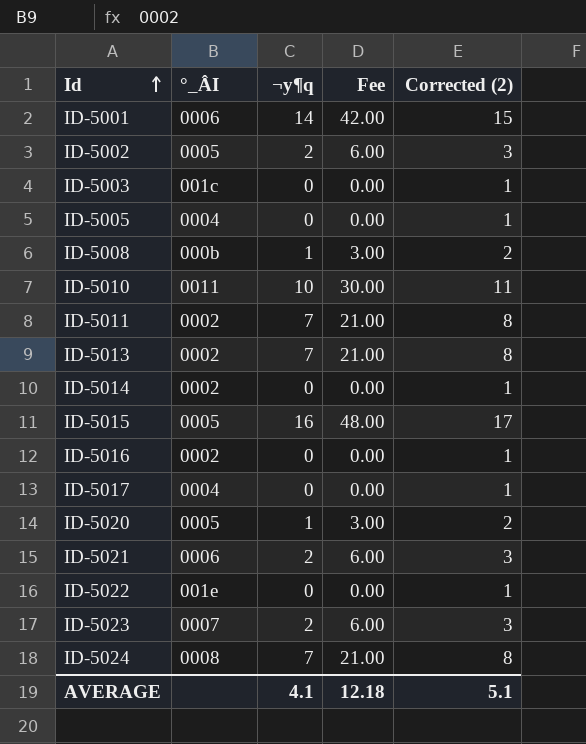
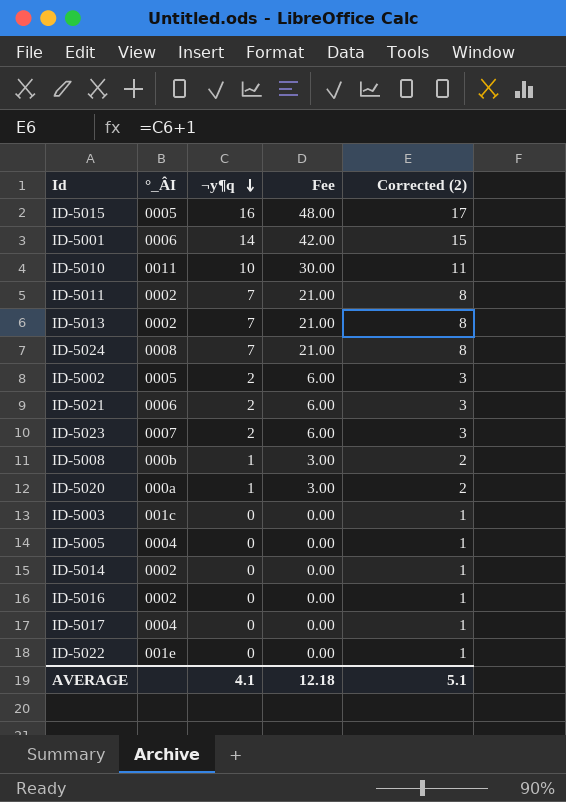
row order: Id ascending -> ¬y¶q descending
ID-5020 | °_ÂI: 0005 -> 000a

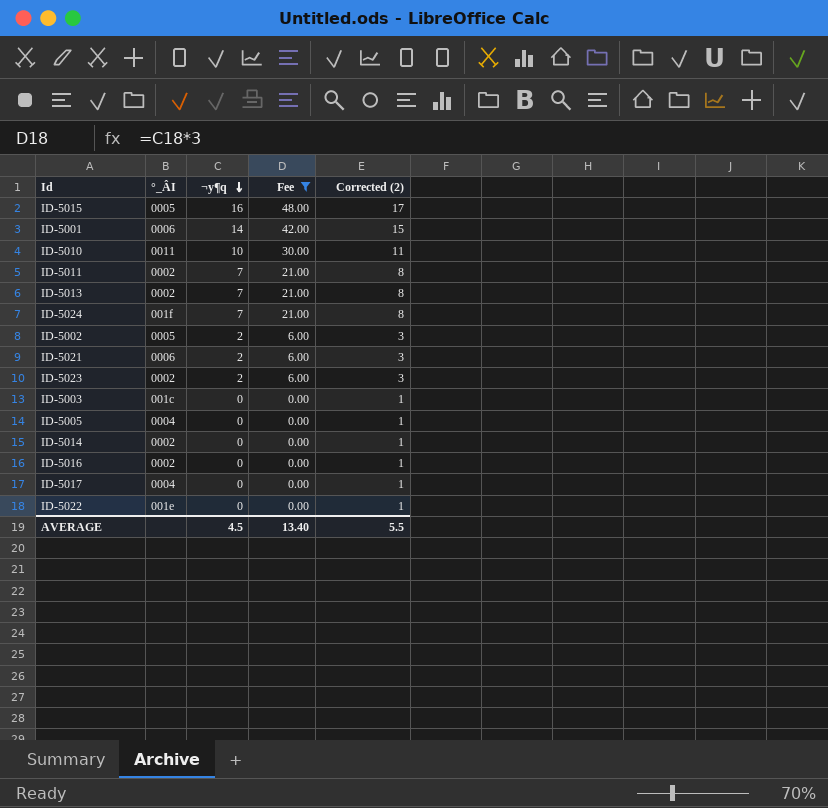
filter: none -> Fee != 3.00
ID-5024 | °_ÂI: 0008 -> 001f
ID-5023 | °_ÂI: 0007 -> 0002
AVERAGE | ¬y¶q: 4.1 -> 4.5
AVERAGE | Fee: 12.18 -> 13.40
AVERAGE | Corrected (2): 5.1 -> 5.5

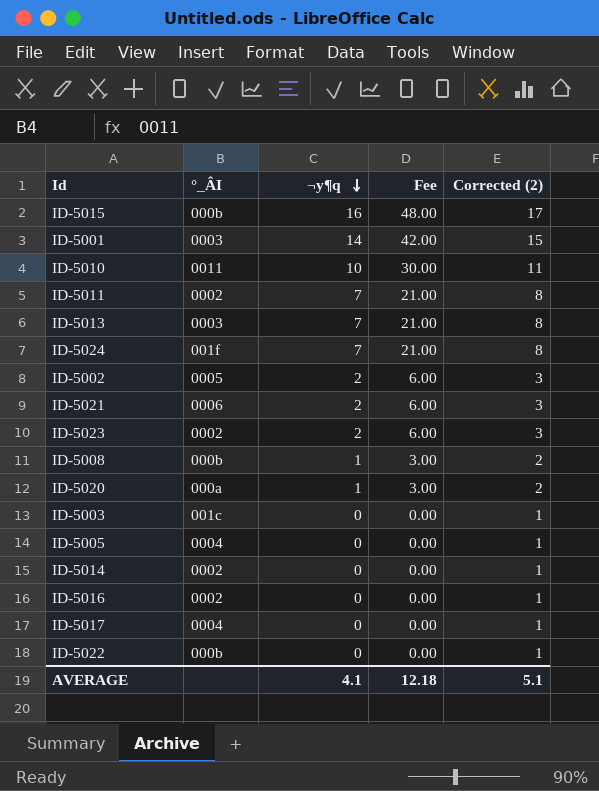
filter: Fee != 3.00 -> none
ID-5015 | °_ÂI: 0005 -> 000b
ID-5001 | °_ÂI: 0006 -> 0003
ID-5013 | °_ÂI: 0002 -> 0003
ID-5022 | °_ÂI: 001e -> 000b
AVERAGE | ¬y¶q: 4.5 -> 4.1
AVERAGE | Fee: 13.40 -> 12.18
AVERAGE | Corrected (2): 5.5 -> 5.1

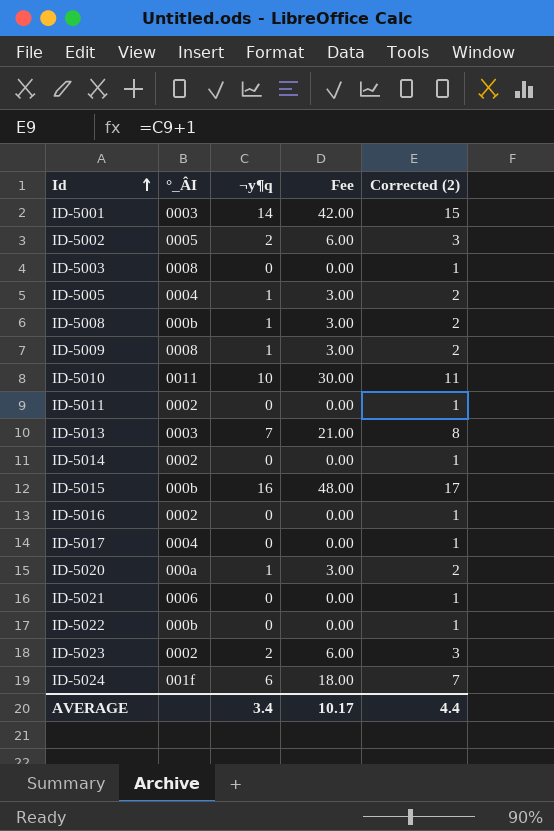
row order: ¬y¶q descending -> Id ascending
ID-5003 | °_ÂI: 001c -> 0008
ID-5005 | ¬y¶q: 0 -> 1
ID-5005 | Fee: 0.00 -> 3.00
ID-5005 | Corrected (2): 1 -> 2
row ID-5009: none -> 0008 | 1 | 3.00 | 2
ID-5011 | ¬y¶q: 7 -> 0
ID-5011 | Fee: 21.00 -> 0.00
ID-5011 | Corrected (2): 8 -> 1
ID-5021 | ¬y¶q: 2 -> 0
ID-5021 | Fee: 6.00 -> 0.00
ID-5021 | Corrected (2): 3 -> 1
ID-5024 | ¬y¶q: 7 -> 6
ID-5024 | Fee: 21.00 -> 18.00
ID-5024 | Corrected (2): 8 -> 7
AVERAGE | ¬y¶q: 4.1 -> 3.4
AVERAGE | Fee: 12.18 -> 10.17
AVERAGE | Corrected (2): 5.1 -> 4.4

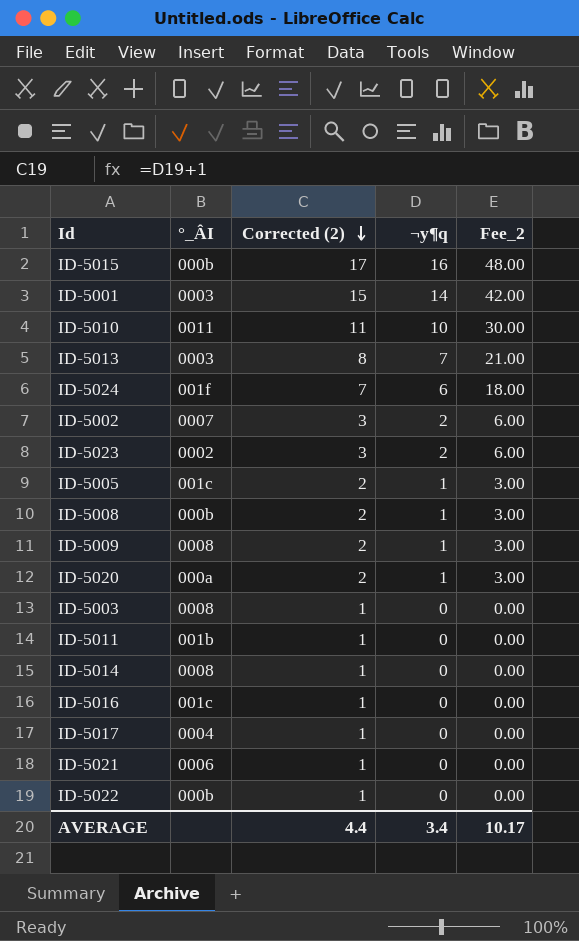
row order: Id ascending -> Corrected (2) descending
column Corrected (2) | position: 5 -> 3
column name: Fee -> Fee_2
ID-5002 | °_ÂI: 0005 -> 0007
ID-5005 | °_ÂI: 0004 -> 001c
ID-5011 | °_ÂI: 0002 -> 001b
ID-5014 | °_ÂI: 0002 -> 0008
ID-5016 | °_ÂI: 0002 -> 001c

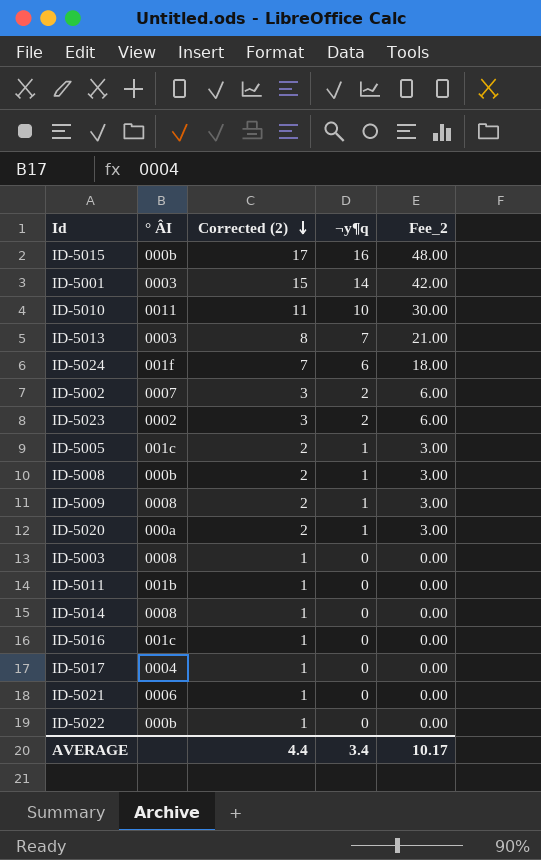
column name: °_ÂI -> ° ÂI

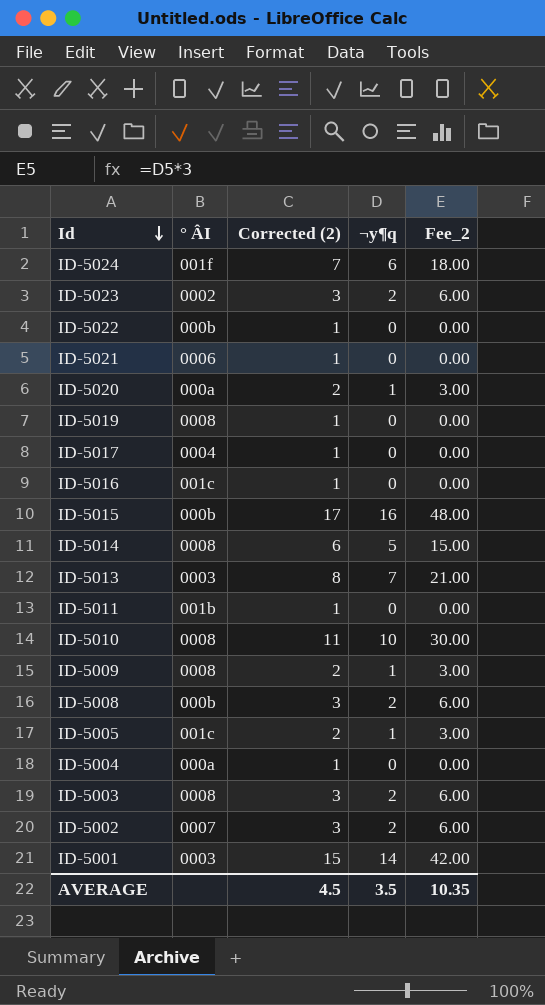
row order: Corrected (2) descending -> Id descending
row ID-5019: none -> 0008 | 1 | 0 | 0.00
ID-5014 | Corrected (2): 1 -> 6
ID-5014 | ¬y¶q: 0 -> 5
ID-5014 | Fee_2: 0.00 -> 15.00
ID-5010 | ° ÂI: 0011 -> 0008
ID-5008 | Corrected (2): 2 -> 3
ID-5008 | ¬y¶q: 1 -> 2
ID-5008 | Fee_2: 3.00 -> 6.00
row ID-5004: none -> 000a | 1 | 0 | 0.00
ID-5003 | Corrected (2): 1 -> 3
ID-5003 | ¬y¶q: 0 -> 2
ID-5003 | Fee_2: 0.00 -> 6.00
AVERAGE | Corrected (2): 4.4 -> 4.5
AVERAGE | ¬y¶q: 3.4 -> 3.5
AVERAGE | Fee_2: 10.17 -> 10.35

